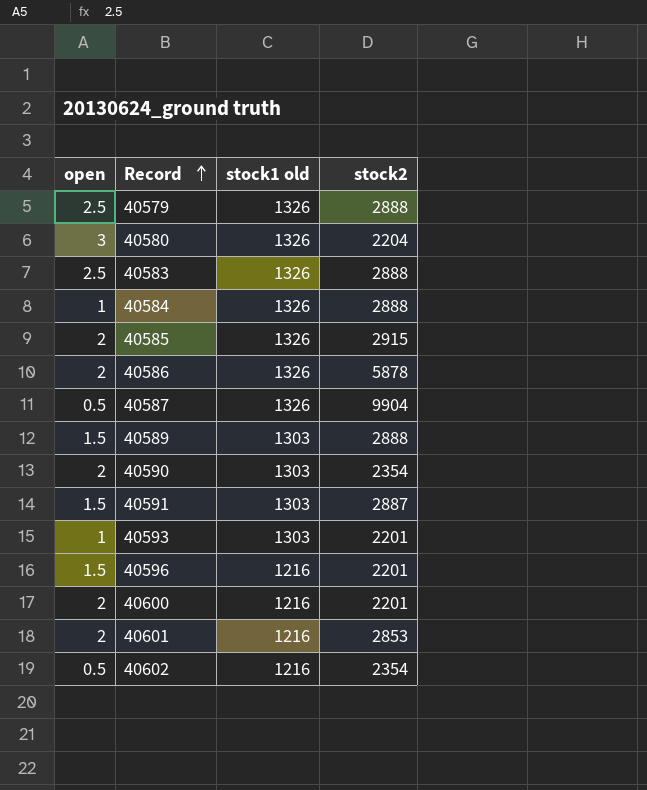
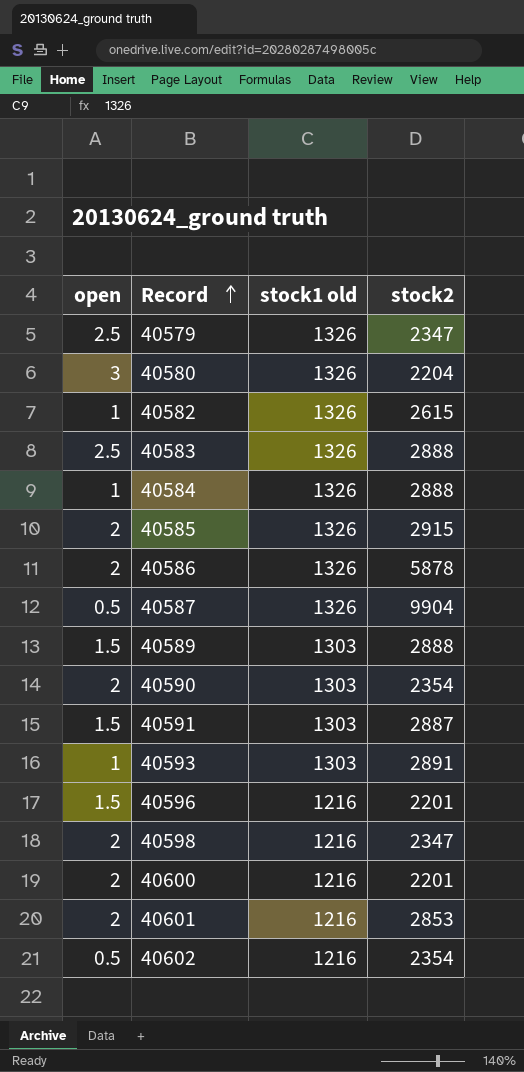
40579 | stock2: 2888 -> 2347
row 40582: none -> 1 | 1326 | 2615
40593 | stock2: 2201 -> 2891
row 40598: none -> 2 | 1216 | 2347

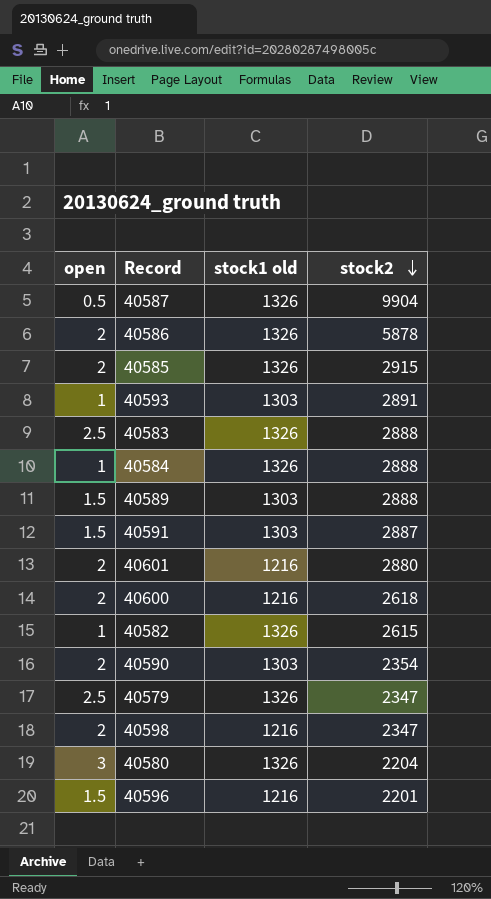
row order: Record ascending -> stock2 descending
row 40602: 0.5 | 1216 | 2354 -> none
40601 | stock2: 2853 -> 2880
40600 | stock2: 2201 -> 2618

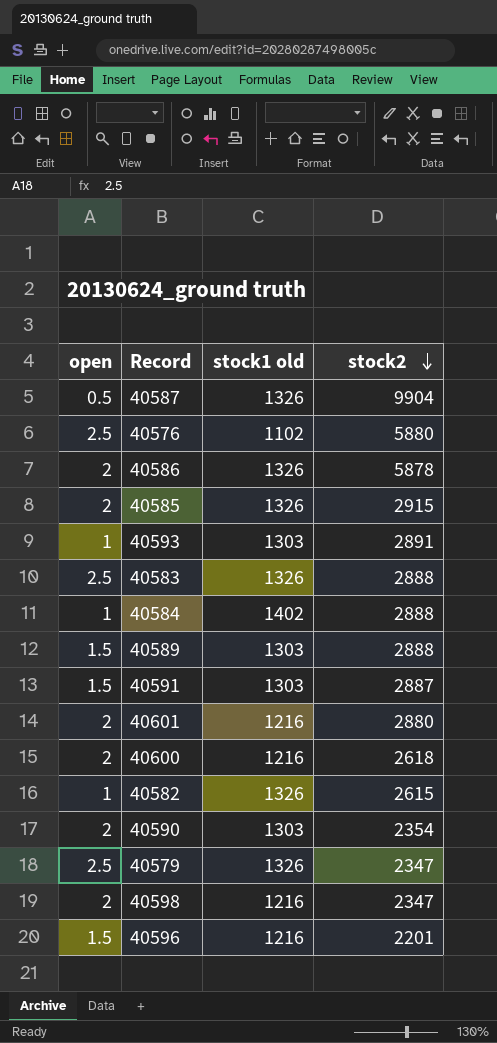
row 40580: 3 | 1326 | 2204 -> none
row 40576: none -> 2.5 | 1102 | 5880
40584 | stock1 old: 1326 -> 1402

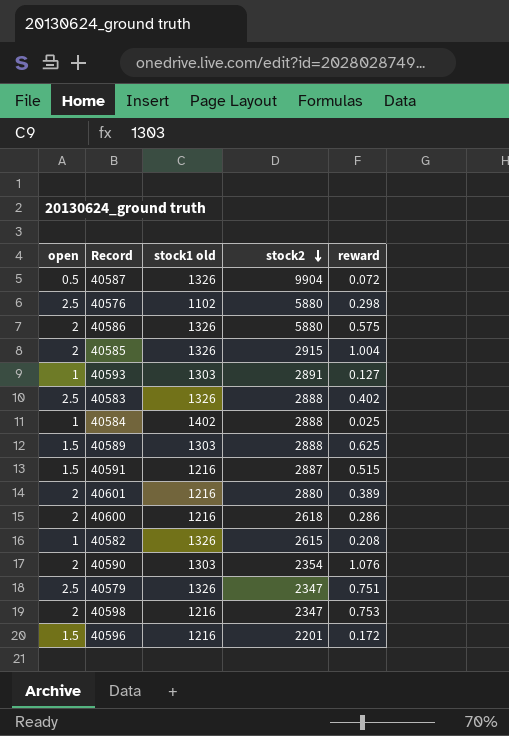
column reward | position: none -> 5
40586 | stock2: 5878 -> 5880
40591 | stock1 old: 1303 -> 1216

